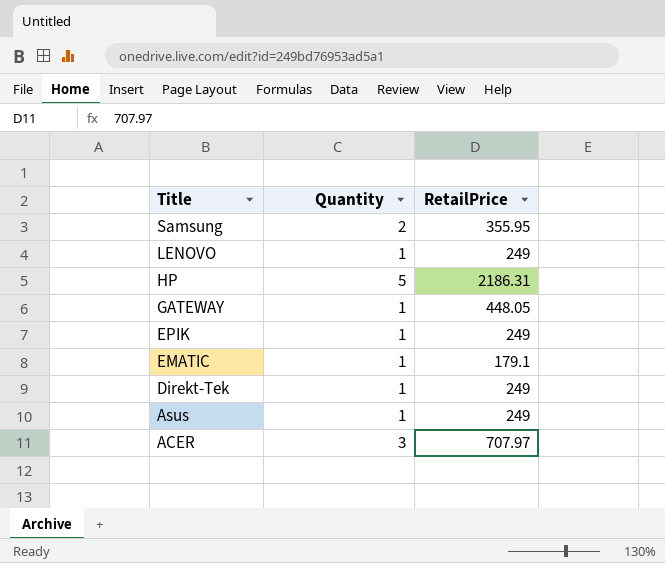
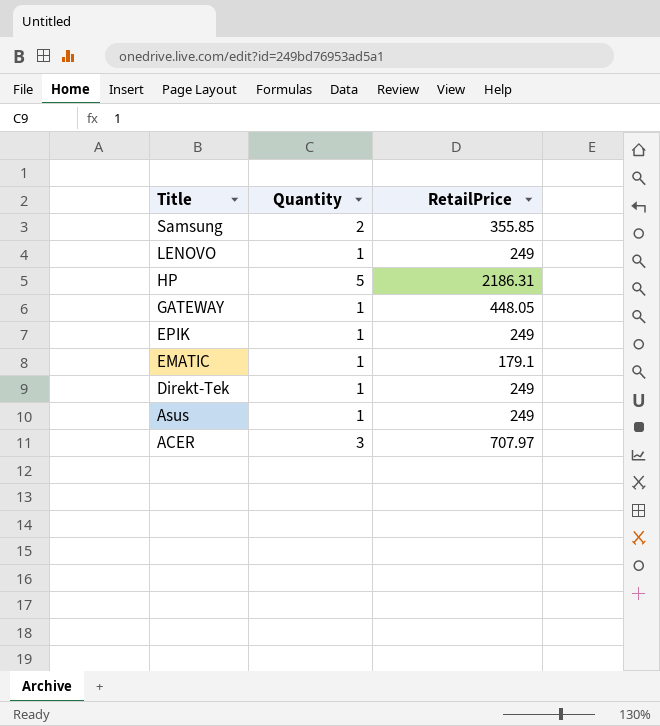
Samsung | RetailPrice: 355.95 -> 355.85

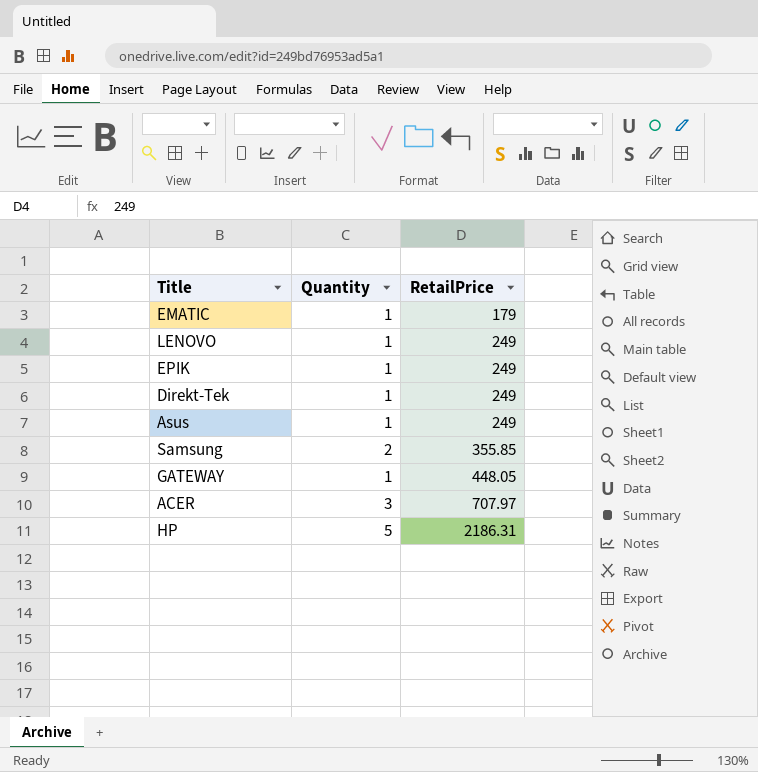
row order: Title descending -> RetailPrice ascending
EMATIC | RetailPrice: 179.1 -> 179

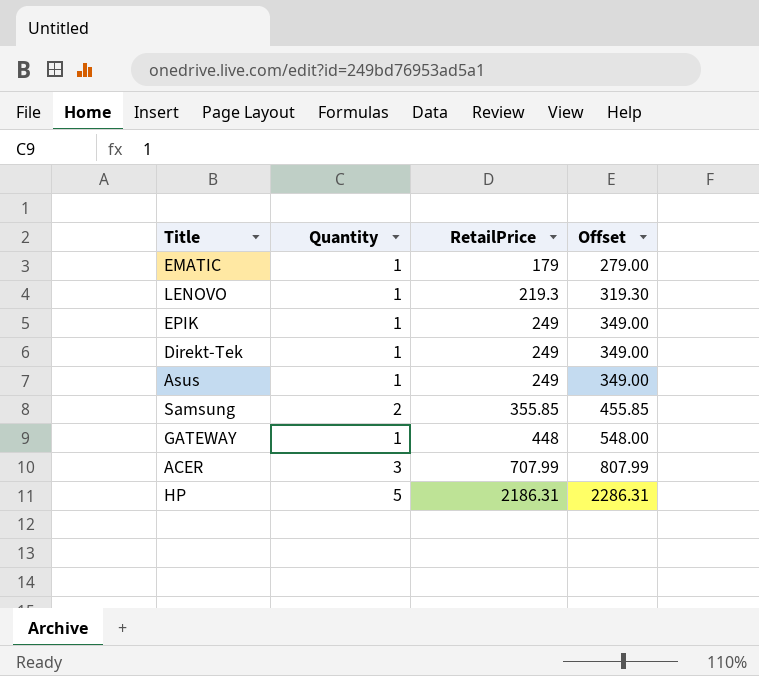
column Offset | formula: none -> [RetailPrice] + 100
LENOVO | RetailPrice: 249 -> 219.3
GATEWAY | RetailPrice: 448.05 -> 448
ACER | RetailPrice: 707.97 -> 707.99

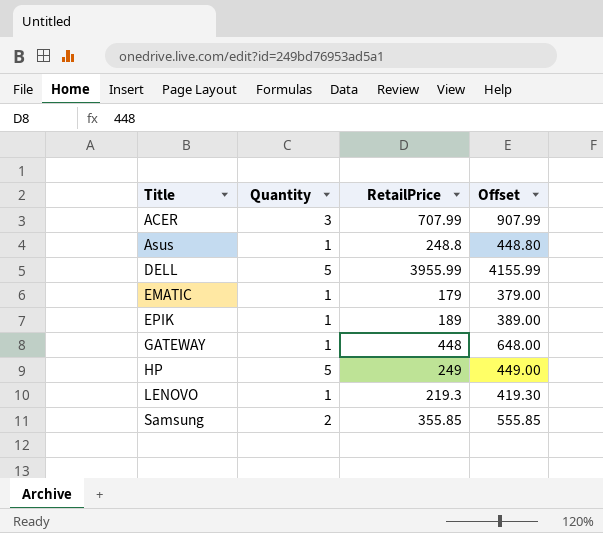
row order: RetailPrice ascending -> Title ascending
column Offset | formula: [RetailPrice] + 100 -> [RetailPrice] + 200
row Direkt-Tek: 1 | 249 | 349.00 -> none
Asus | RetailPrice: 249 -> 248.8
row DELL: none -> 5 | 3955.99 | 4155.99
EPIK | RetailPrice: 249 -> 189
HP | RetailPrice: 2186.31 -> 249

